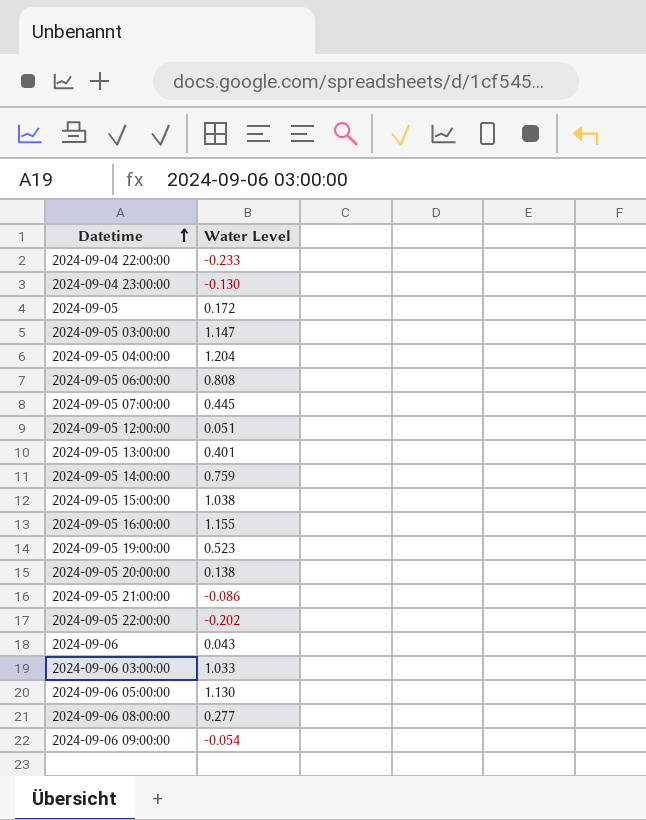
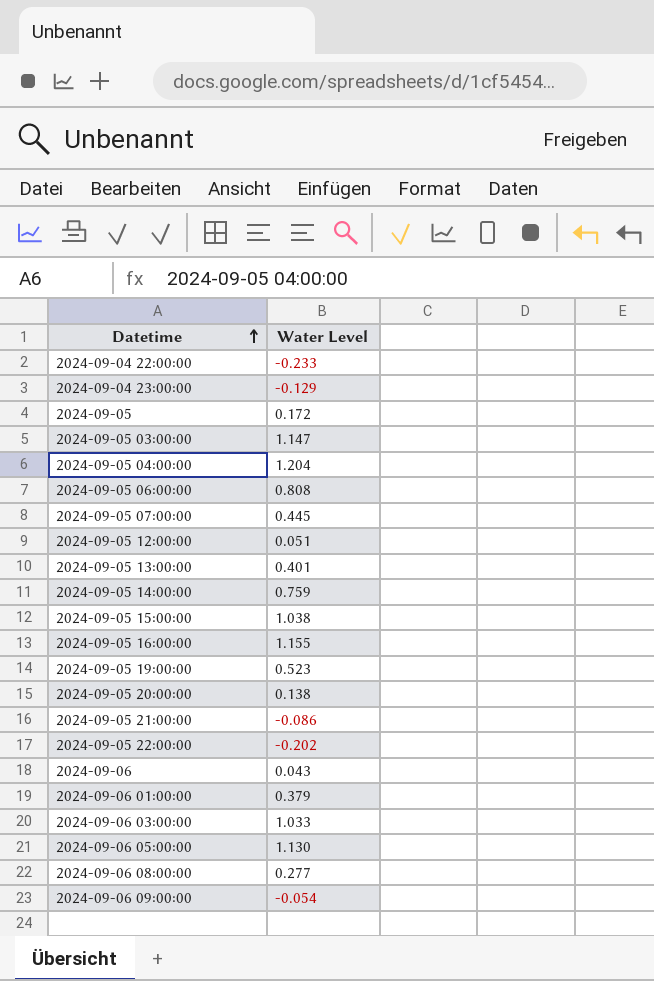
2024-09-04 23:00:00 | Water Level: -0.130 -> -0.129
row 2024-09-06 01:00:00: none -> 0.379

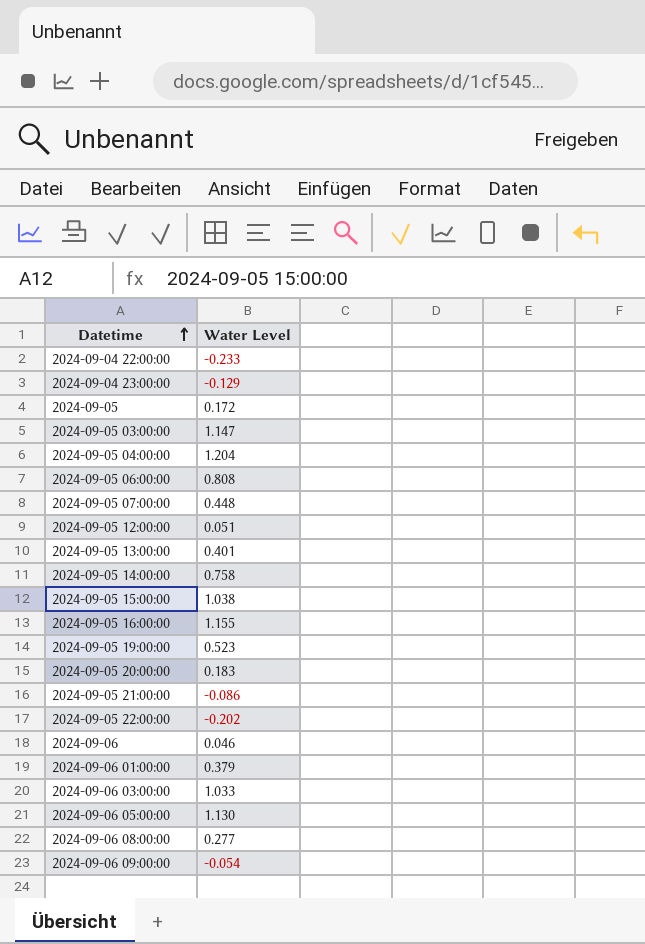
2024-09-05 07:00:00 | Water Level: 0.445 -> 0.448
2024-09-05 14:00:00 | Water Level: 0.759 -> 0.758
2024-09-05 20:00:00 | Water Level: 0.138 -> 0.183
2024-09-06 | Water Level: 0.043 -> 0.046

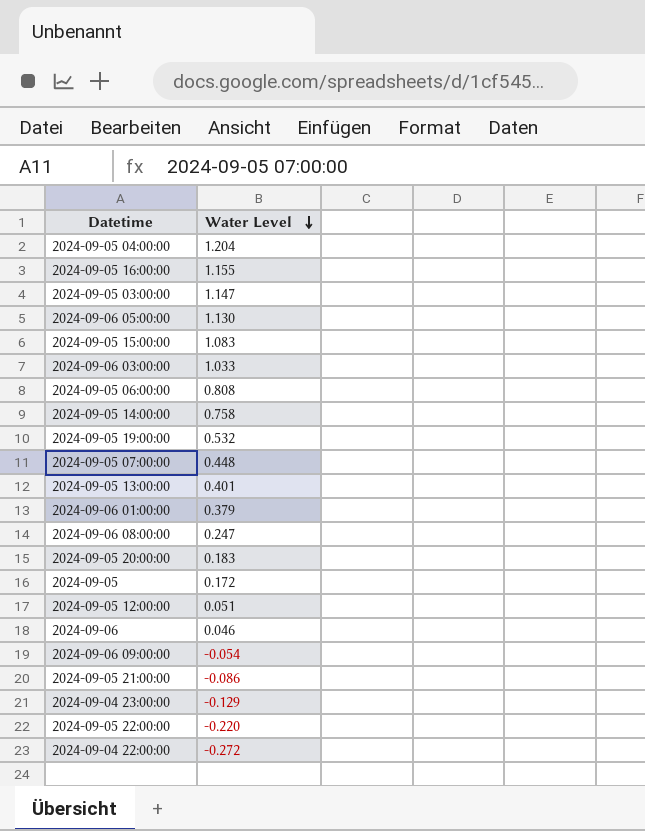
row order: Datetime ascending -> Water Level descending
2024-09-05 15:00:00 | Water Level: 1.038 -> 1.083
2024-09-05 19:00:00 | Water Level: 0.523 -> 0.532
2024-09-06 08:00:00 | Water Level: 0.277 -> 0.247
2024-09-05 22:00:00 | Water Level: -0.202 -> -0.220
2024-09-04 22:00:00 | Water Level: -0.233 -> -0.272

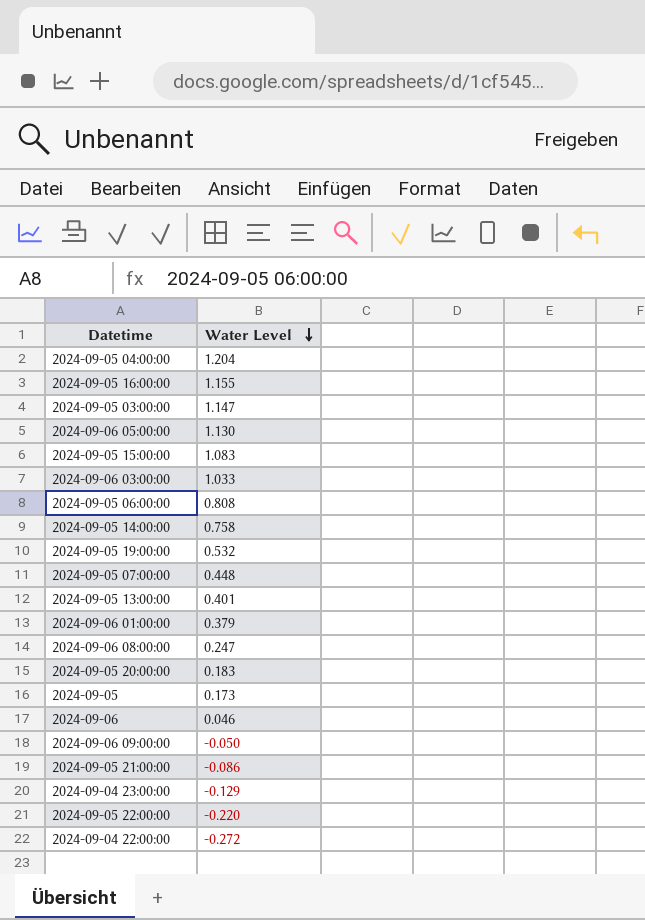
row 2024-09-05 12:00:00: 0.051 -> none
2024-09-05 | Water Level: 0.172 -> 0.173
2024-09-06 09:00:00 | Water Level: -0.054 -> -0.050

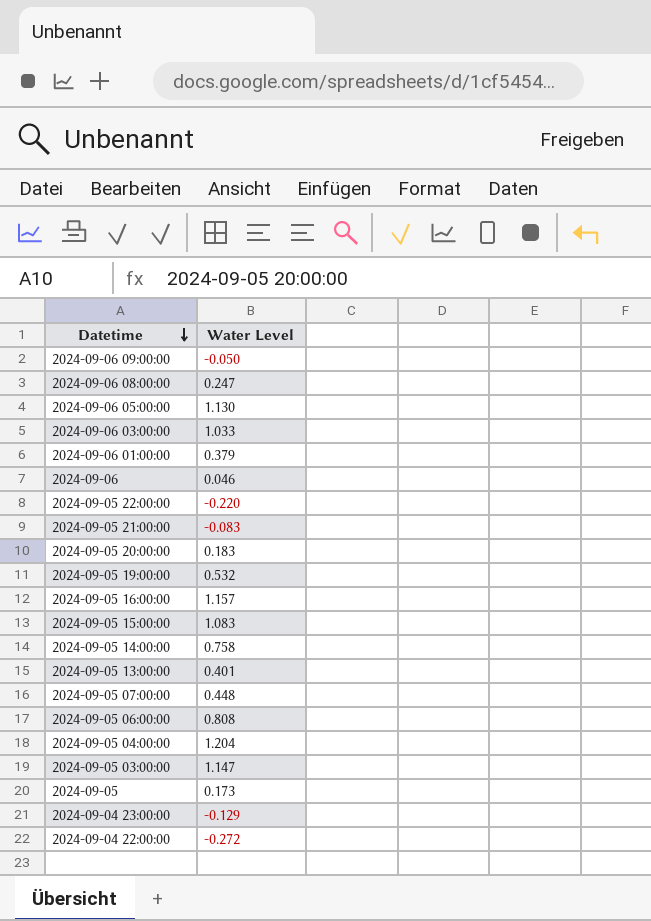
row order: Water Level descending -> Datetime descending
2024-09-05 21:00:00 | Water Level: -0.086 -> -0.083
2024-09-05 16:00:00 | Water Level: 1.155 -> 1.157

